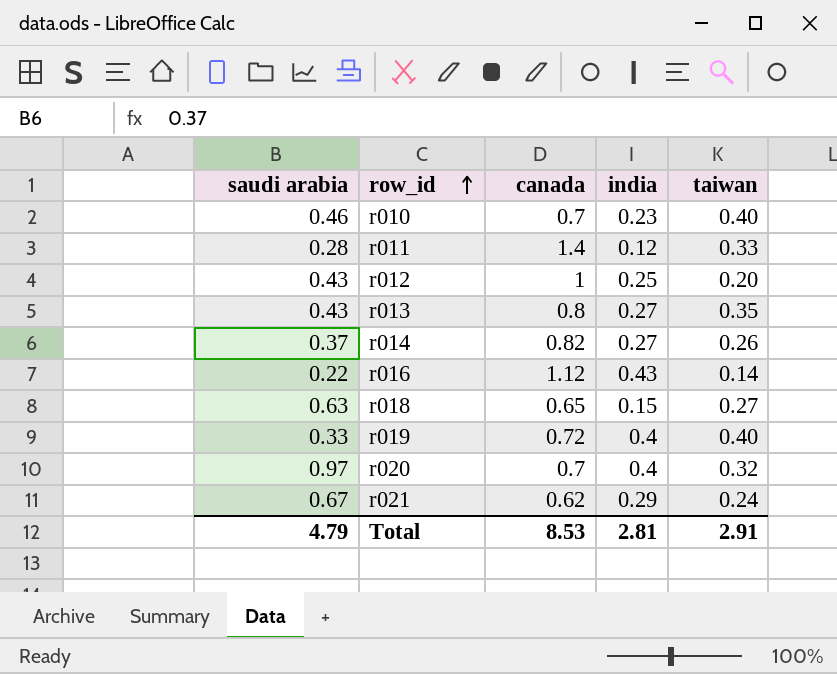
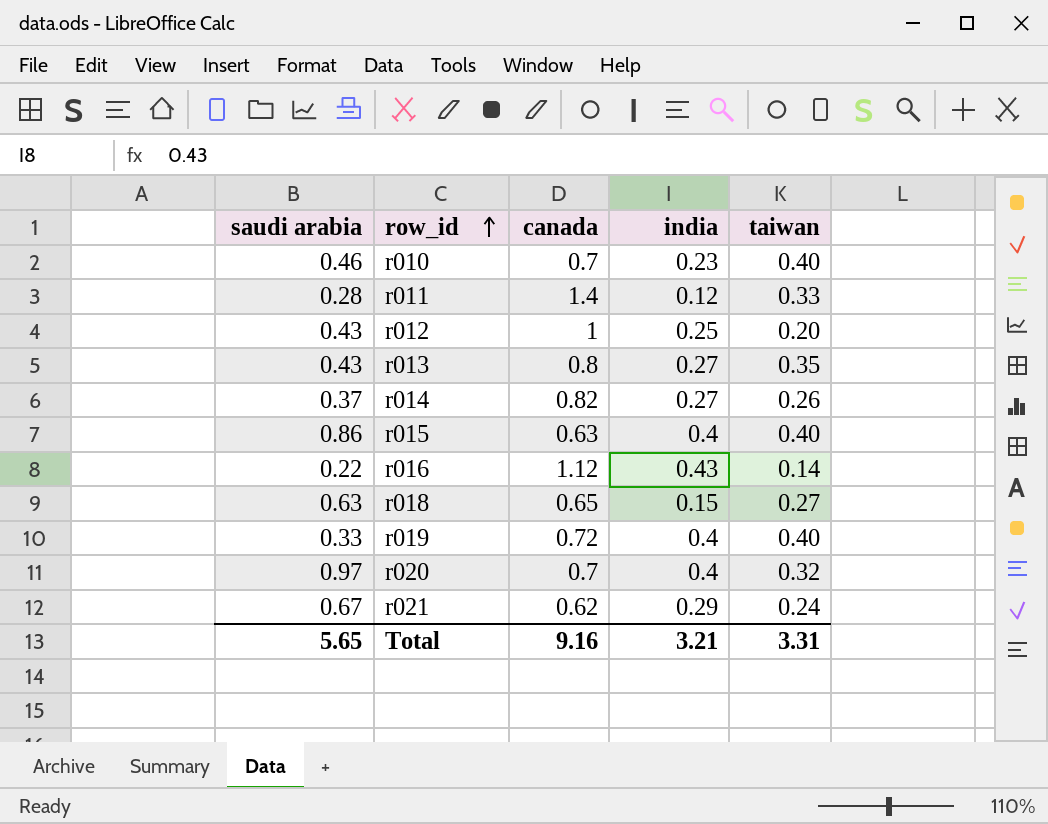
row r015: none -> 0.86 | 0.63 | 0.4 | 0.40
Total | saudi arabia: 4.79 -> 5.65
Total | canada: 8.53 -> 9.16
Total | india: 2.81 -> 3.21
Total | taiwan: 2.91 -> 3.31

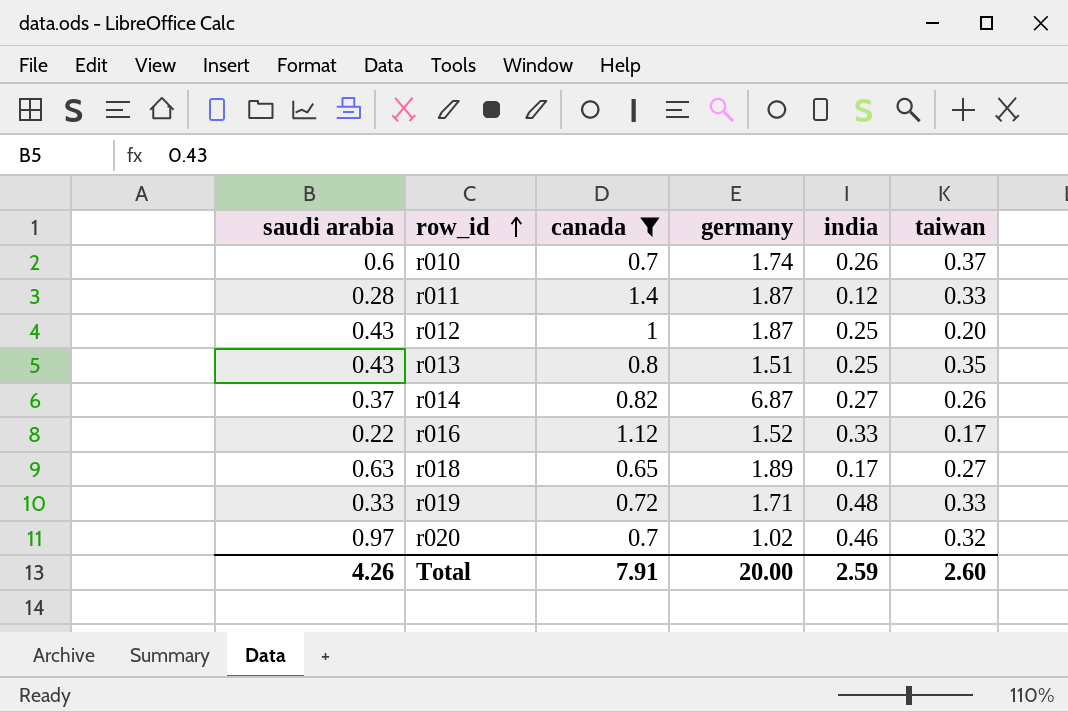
filter: none -> canada >= 0.65
column germany | position: none -> 4
r010 | saudi arabia: 0.46 -> 0.6
r010 | india: 0.23 -> 0.26
r010 | taiwan: 0.40 -> 0.37
r013 | india: 0.27 -> 0.25
r016 | india: 0.43 -> 0.33
r016 | taiwan: 0.14 -> 0.17
r018 | india: 0.15 -> 0.17
r019 | india: 0.4 -> 0.48
r019 | taiwan: 0.40 -> 0.33
r020 | india: 0.4 -> 0.46
Total | saudi arabia: 5.65 -> 4.26
Total | canada: 9.16 -> 7.91
Total | india: 3.21 -> 2.59
Total | taiwan: 3.31 -> 2.60

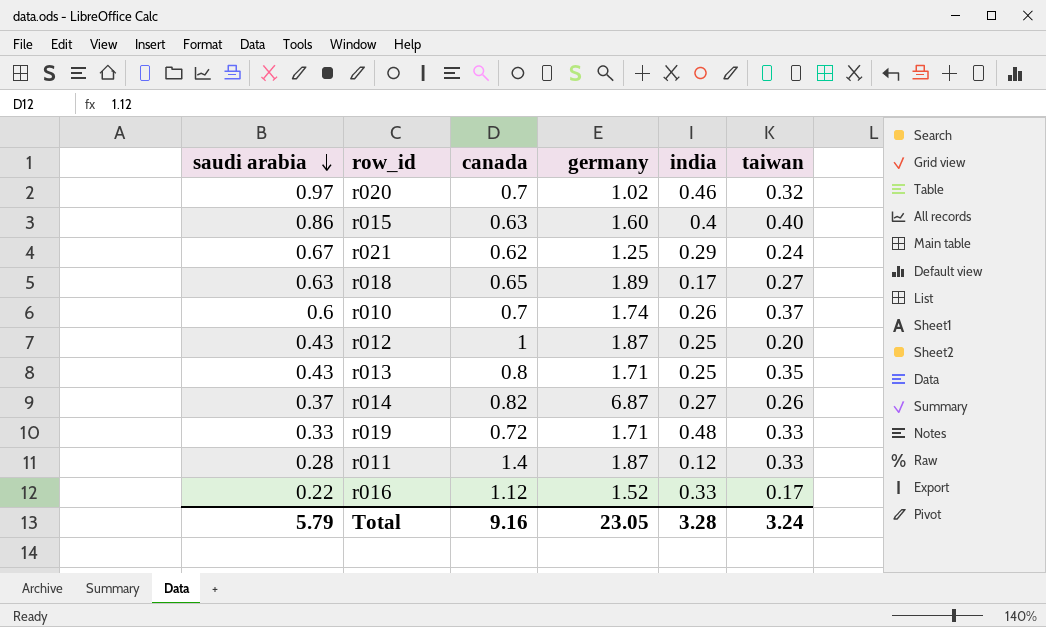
filter: canada >= 0.65 -> none
row order: row_id ascending -> saudi arabia descending
r013 | germany: 1.51 -> 1.71
Total | saudi arabia: 4.26 -> 5.79
Total | canada: 7.91 -> 9.16
Total | germany: 20.00 -> 23.05
Total | india: 2.59 -> 3.28
Total | taiwan: 2.60 -> 3.24

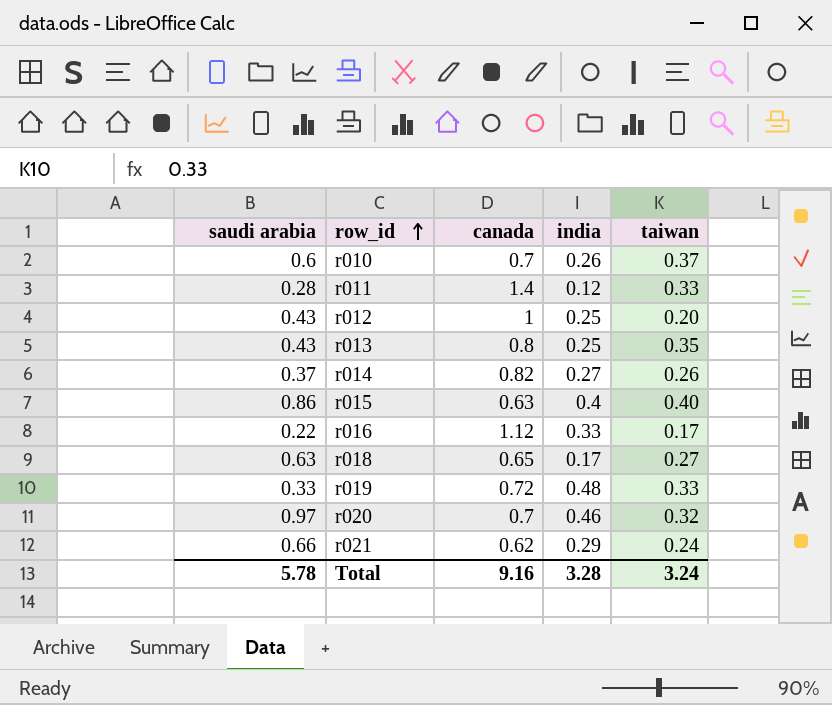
row order: saudi arabia descending -> row_id ascending
column germany | position: 4 -> none
r021 | saudi arabia: 0.67 -> 0.66
Total | saudi arabia: 5.79 -> 5.78

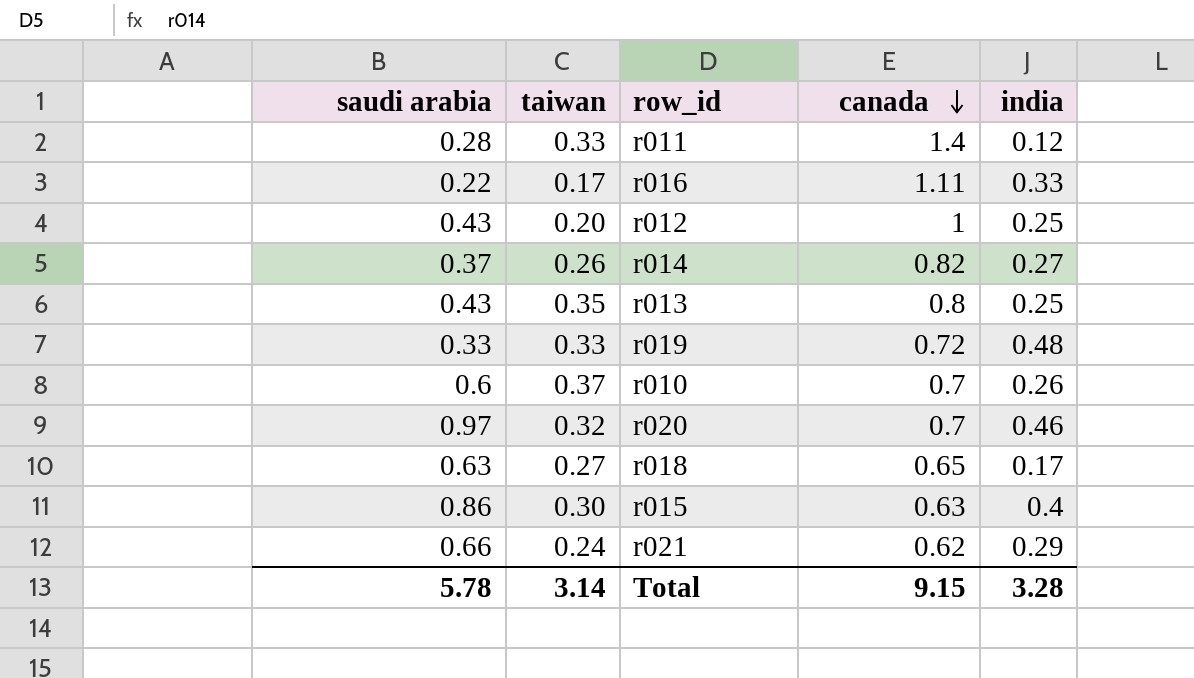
row order: row_id ascending -> canada descending
column taiwan | position: 5 -> 2
r016 | canada: 1.12 -> 1.11
r015 | taiwan: 0.40 -> 0.30
Total | taiwan: 3.24 -> 3.14
Total | canada: 9.16 -> 9.15

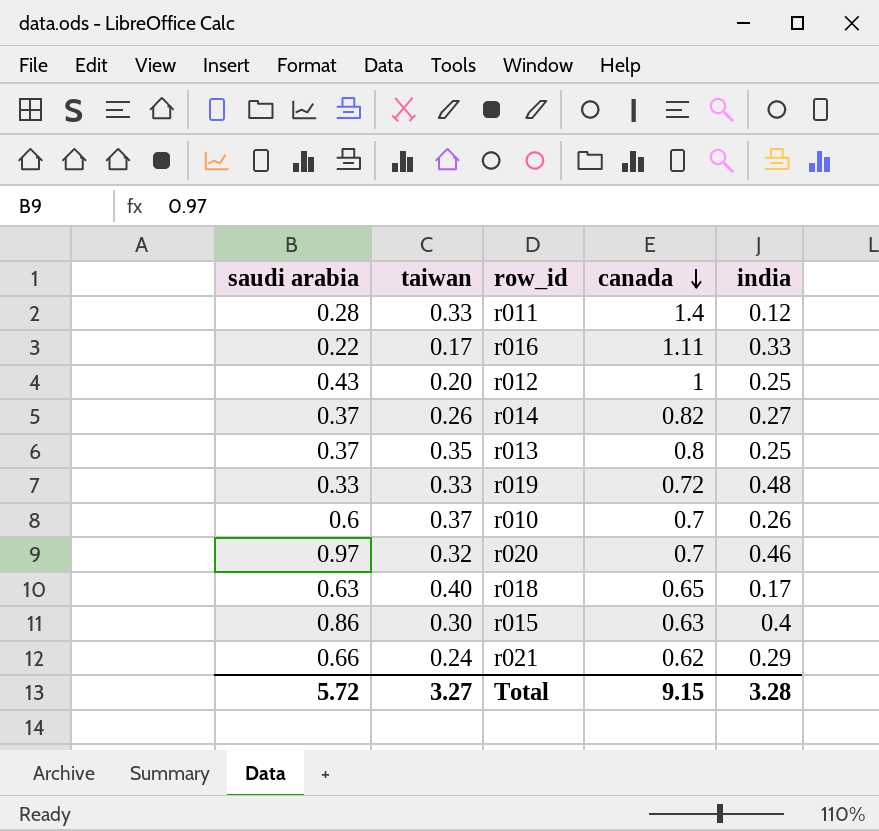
r013 | saudi arabia: 0.43 -> 0.37
r018 | taiwan: 0.27 -> 0.40
Total | saudi arabia: 5.78 -> 5.72
Total | taiwan: 3.14 -> 3.27

